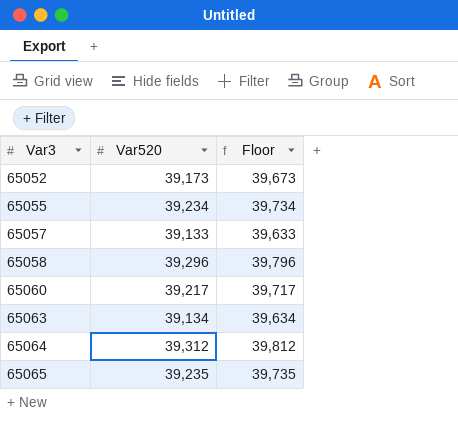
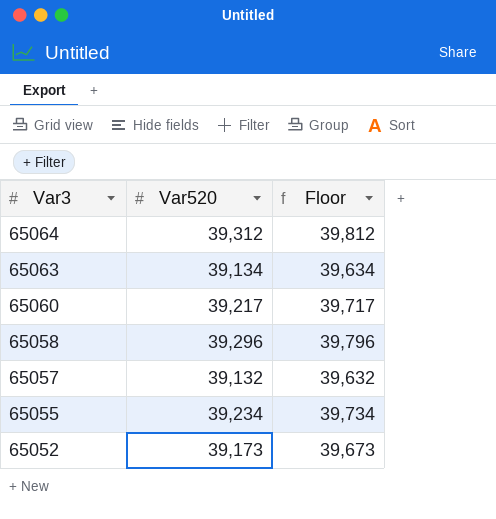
row order: Var3 ascending -> Var3 descending
row 65065: 39,235 | 39,735 -> none
65057 | Var520: 39,133 -> 39,132
65057 | Floor: 39,633 -> 39,632

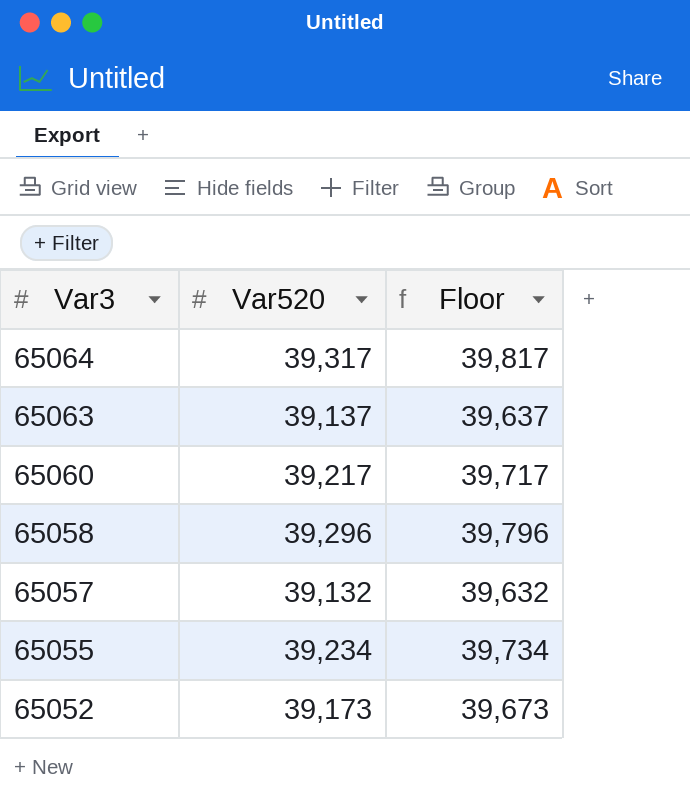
65064 | Var520: 39,312 -> 39,317
65064 | Floor: 39,812 -> 39,817
65063 | Var520: 39,134 -> 39,137
65063 | Floor: 39,634 -> 39,637

